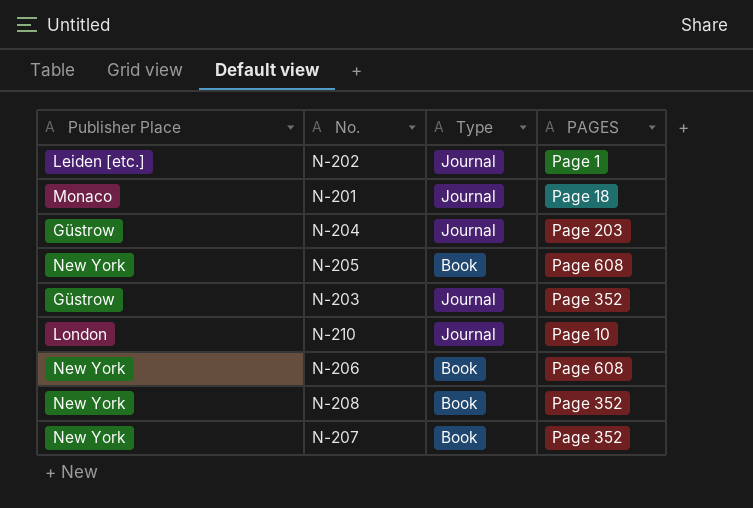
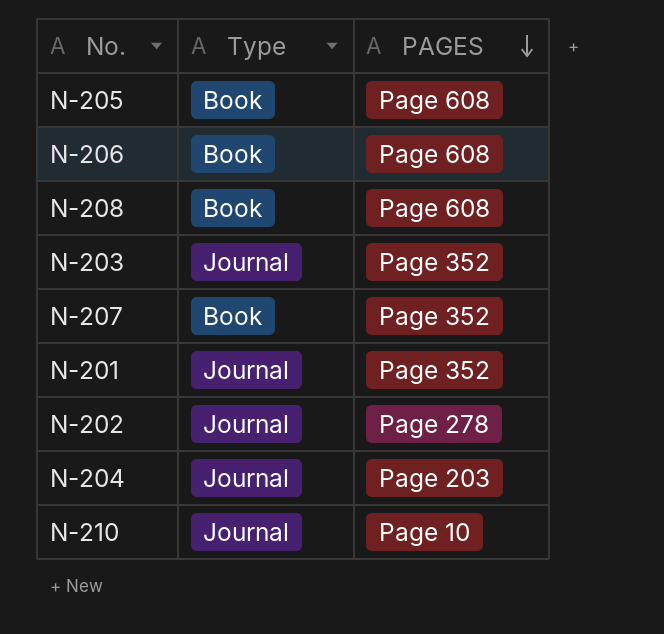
row order: none -> PAGES descending
column Publisher Place | position: 1 -> none
N-208 | PAGES: Page 352 -> Page 608
N-201 | PAGES: Page 18 -> Page 352
N-202 | PAGES: Page 1 -> Page 278

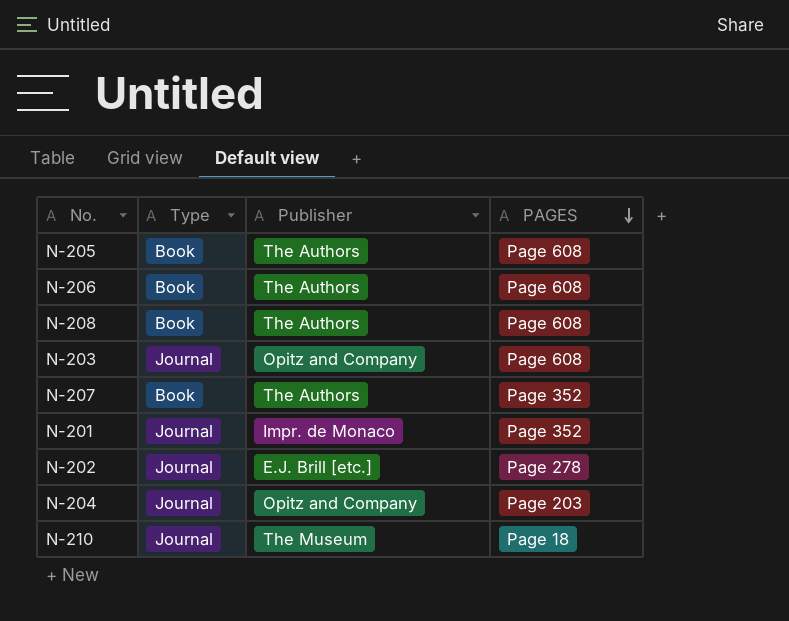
column Publisher | position: none -> 3
N-203 | PAGES: Page 352 -> Page 608
N-210 | PAGES: Page 10 -> Page 18

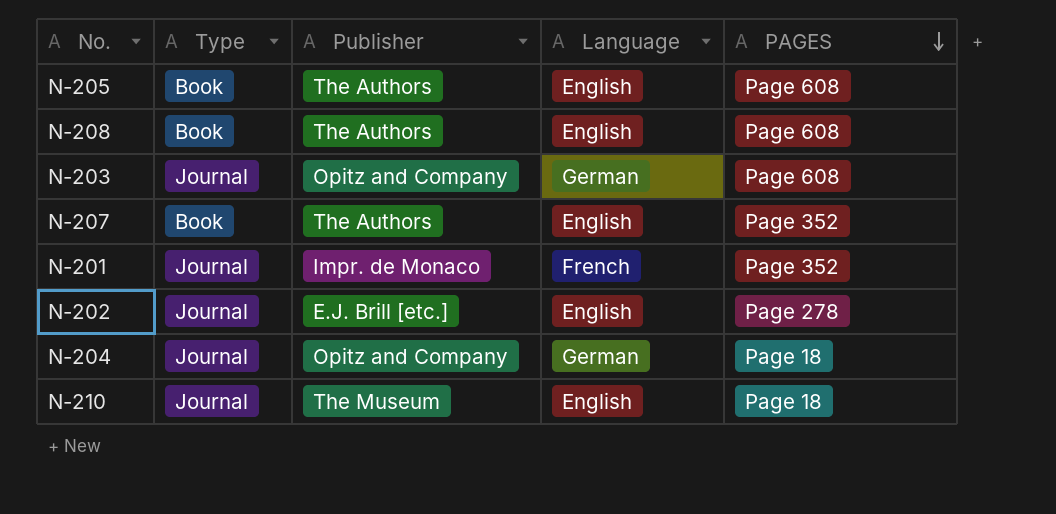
column Language | position: none -> 4
row N-206: Book | The Authors | Page 608 -> none
N-204 | PAGES: Page 203 -> Page 18

